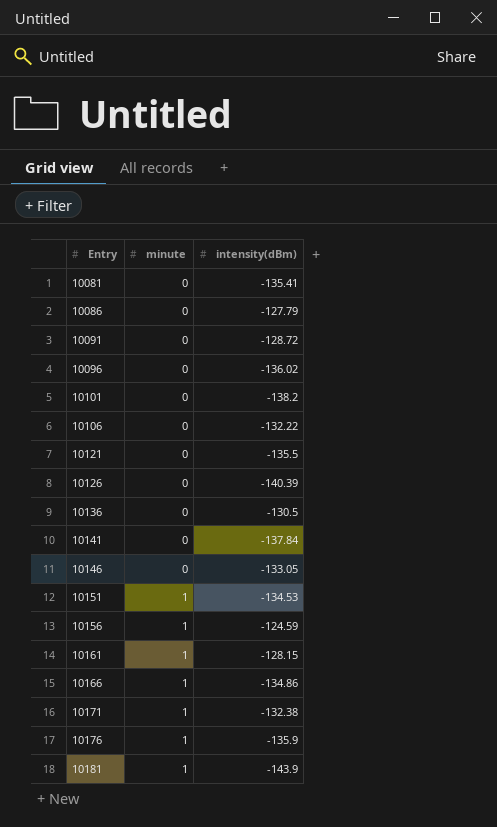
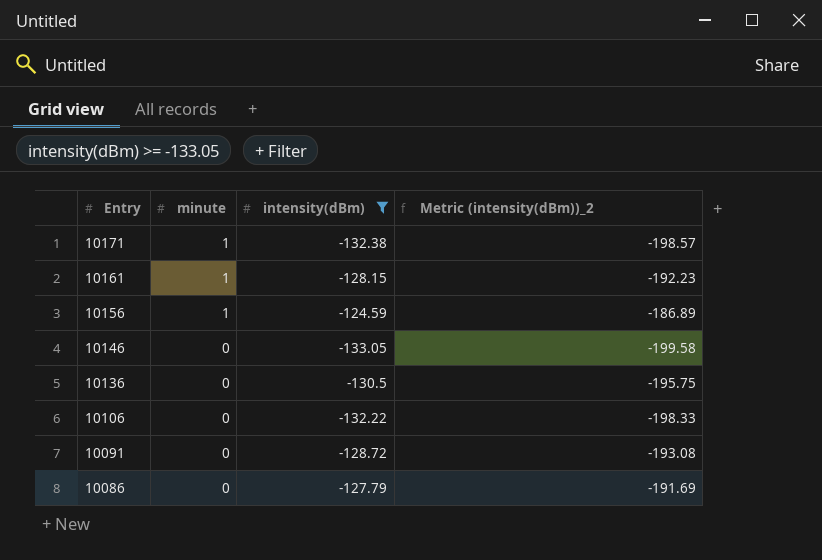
filter: none -> intensity(dBm) >= -133.05
row order: Entry ascending -> Entry descending
column Metric (intensity(dBm))_2 | formula: none -> [intensity(dBm)] * 1.5

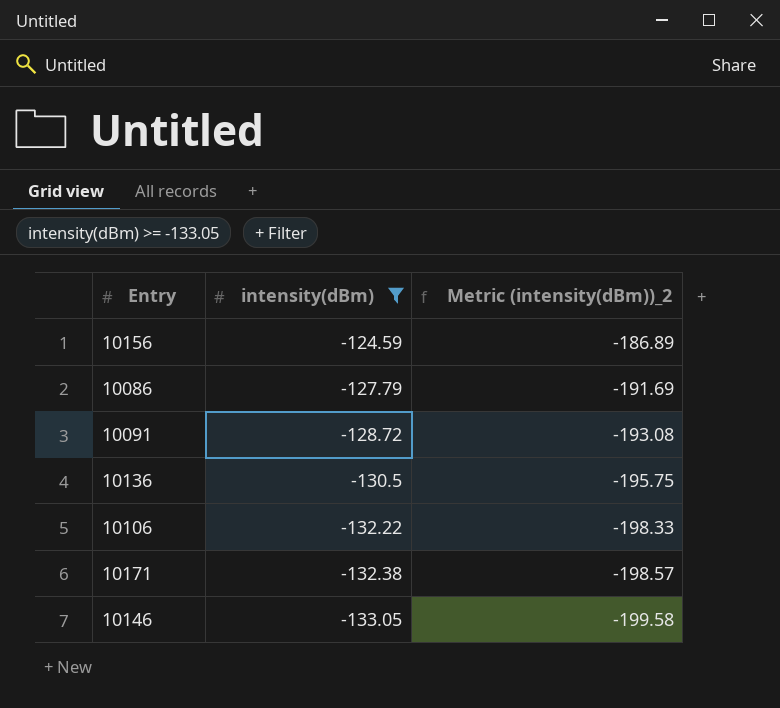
row order: Entry descending -> intensity(dBm) descending
column minute | position: 2 -> none
row 10161: 1 | -128.15 | -192.23 -> none

